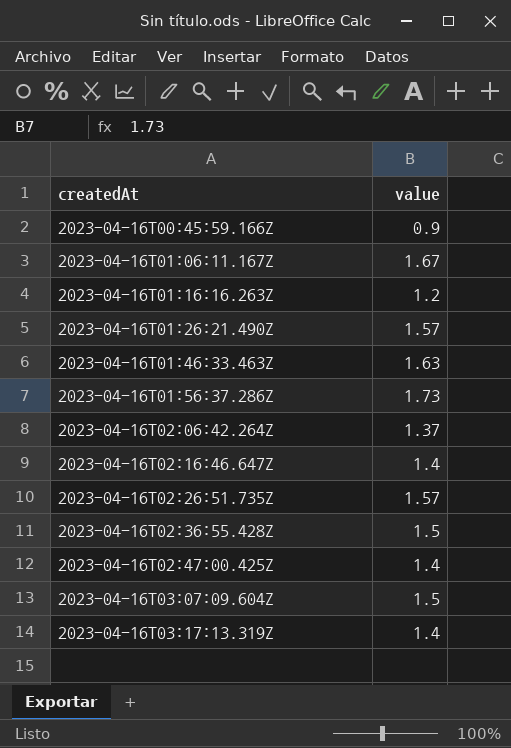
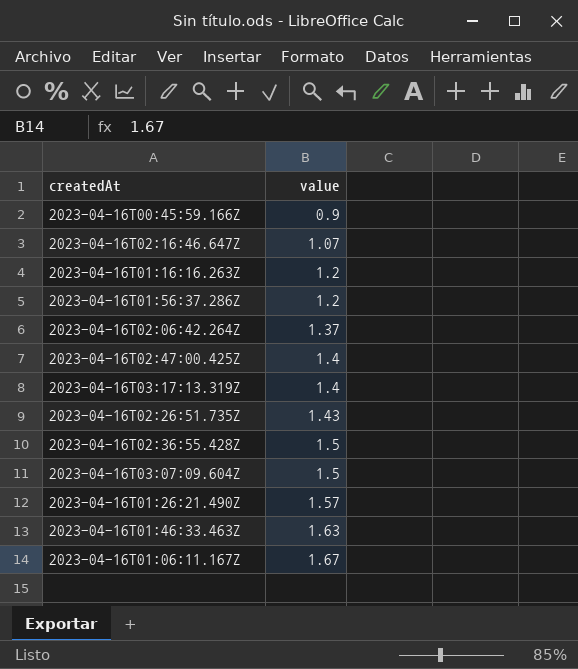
row order: createdAt ascending -> value ascending
2023-04-16T02:16:46.647Z | value: 1.4 -> 1.07
2023-04-16T01:56:37.286Z | value: 1.73 -> 1.2
2023-04-16T02:26:51.735Z | value: 1.57 -> 1.43

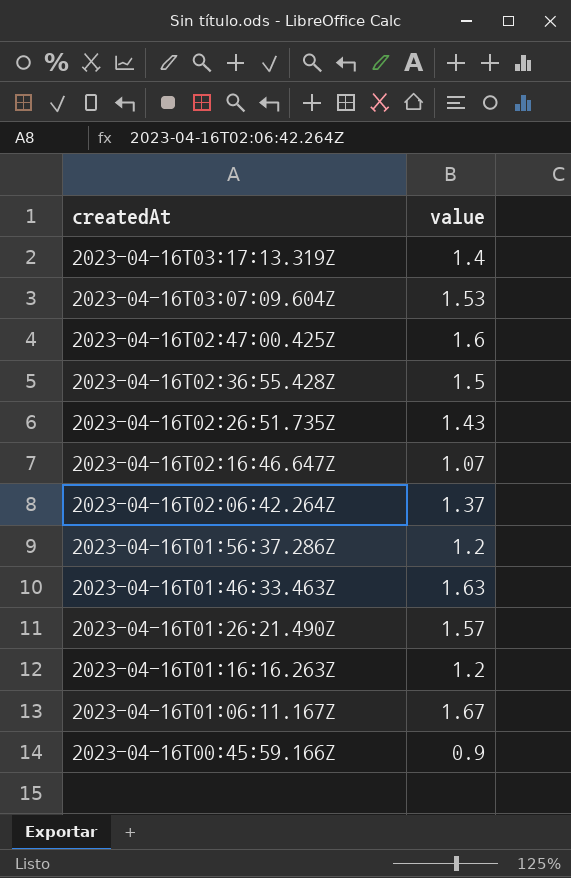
row order: value ascending -> createdAt descending
2023-04-16T03:07:09.604Z | value: 1.5 -> 1.53
2023-04-16T02:47:00.425Z | value: 1.4 -> 1.6

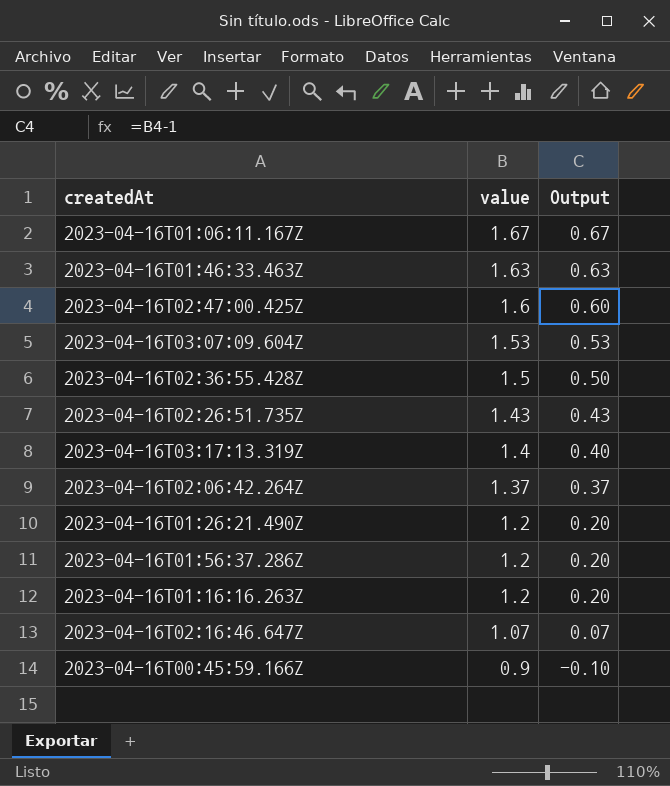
row order: createdAt descending -> value descending
column Output | formula: none -> [value] - 1
2023-04-16T01:26:21.490Z | value: 1.57 -> 1.2

